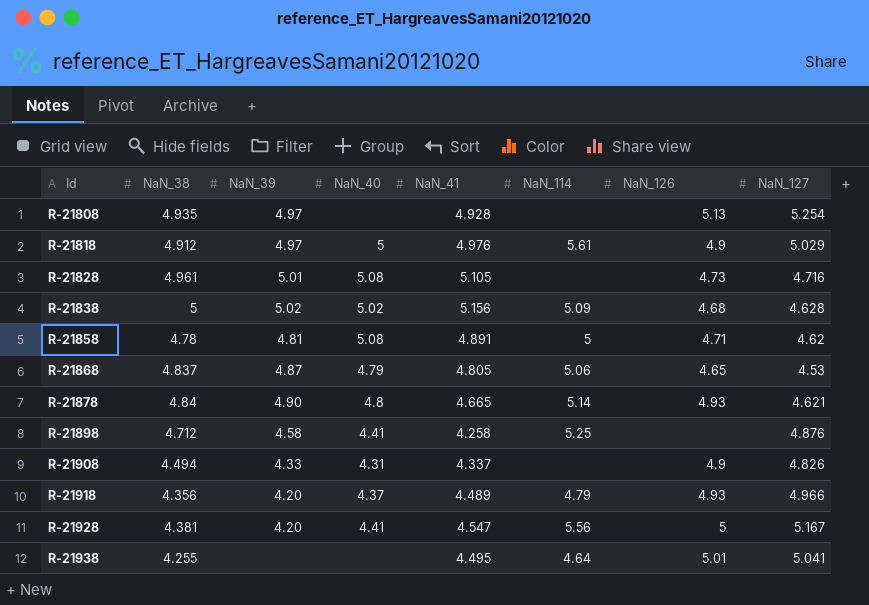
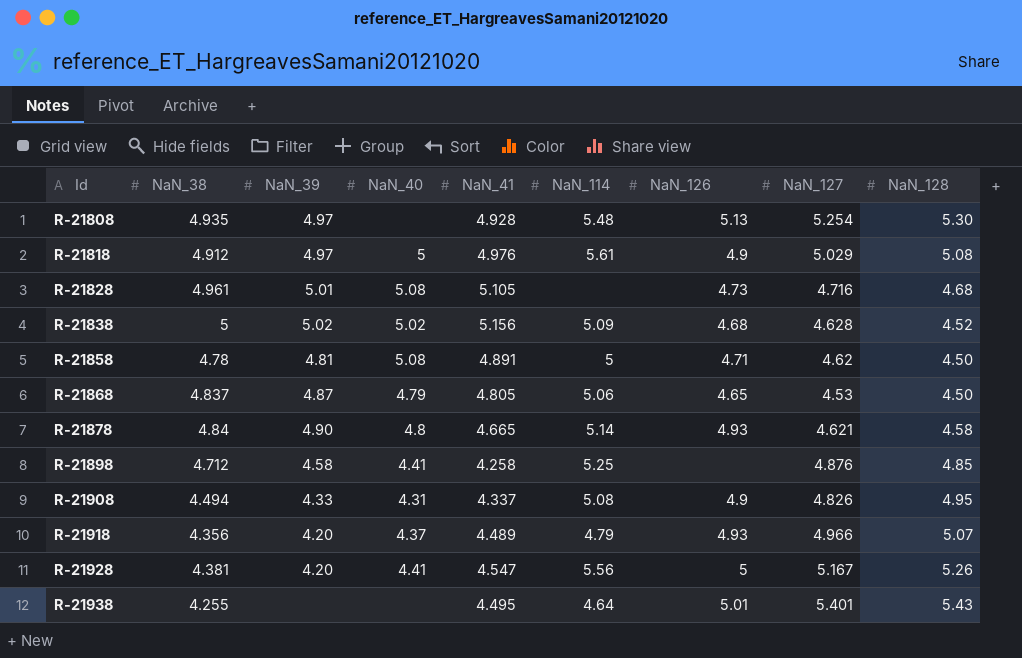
column NaN_128 | position: none -> 9
R-21808 | NaN_114: none -> 5.48
R-21908 | NaN_114: none -> 5.08
R-21938 | NaN_127: 5.041 -> 5.401

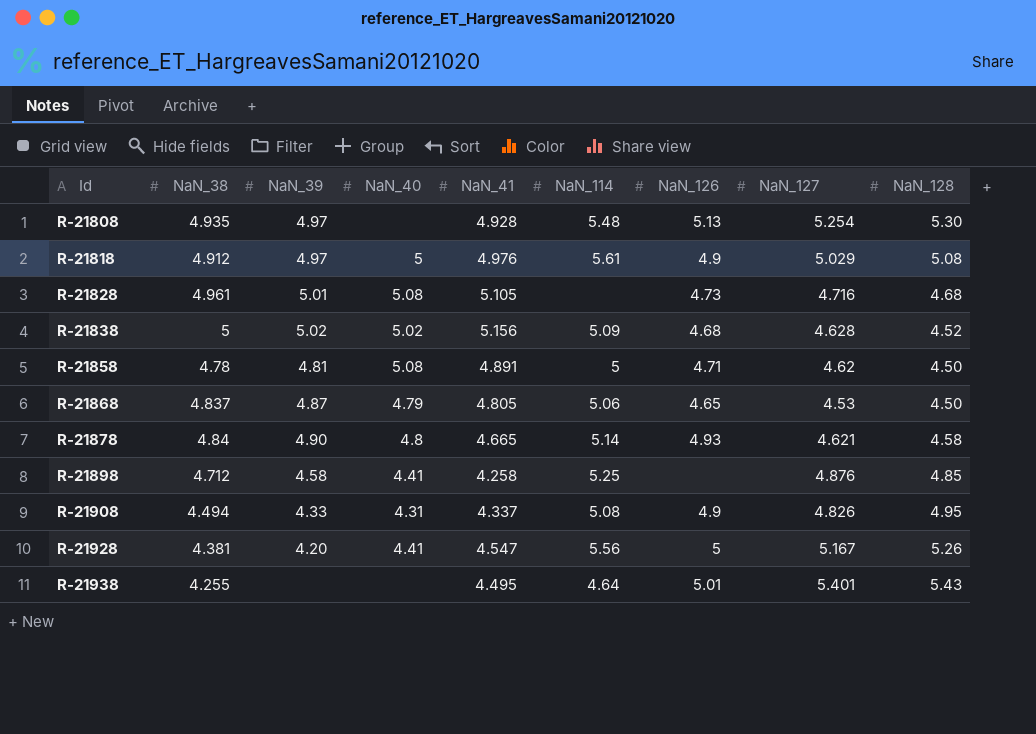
row R-21918: 4.356 | 4.20 | 4.37 | 4.489 | 4.79 | 4.93 | 4.966 | 5.07 -> none

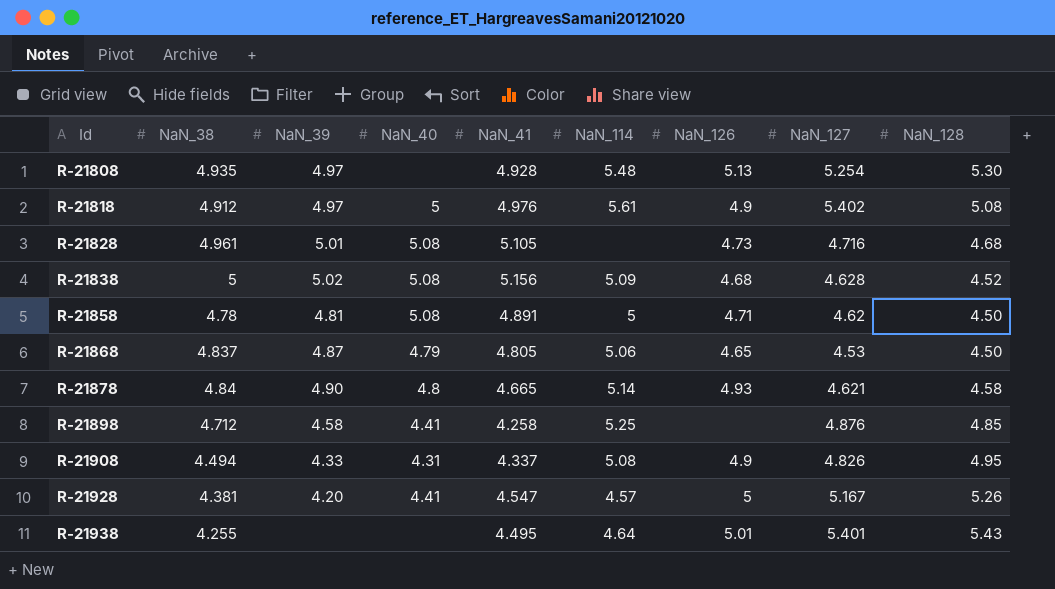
R-21818 | NaN_127: 5.029 -> 5.402
R-21838 | NaN_40: 5.02 -> 5.08
R-21928 | NaN_114: 5.56 -> 4.57

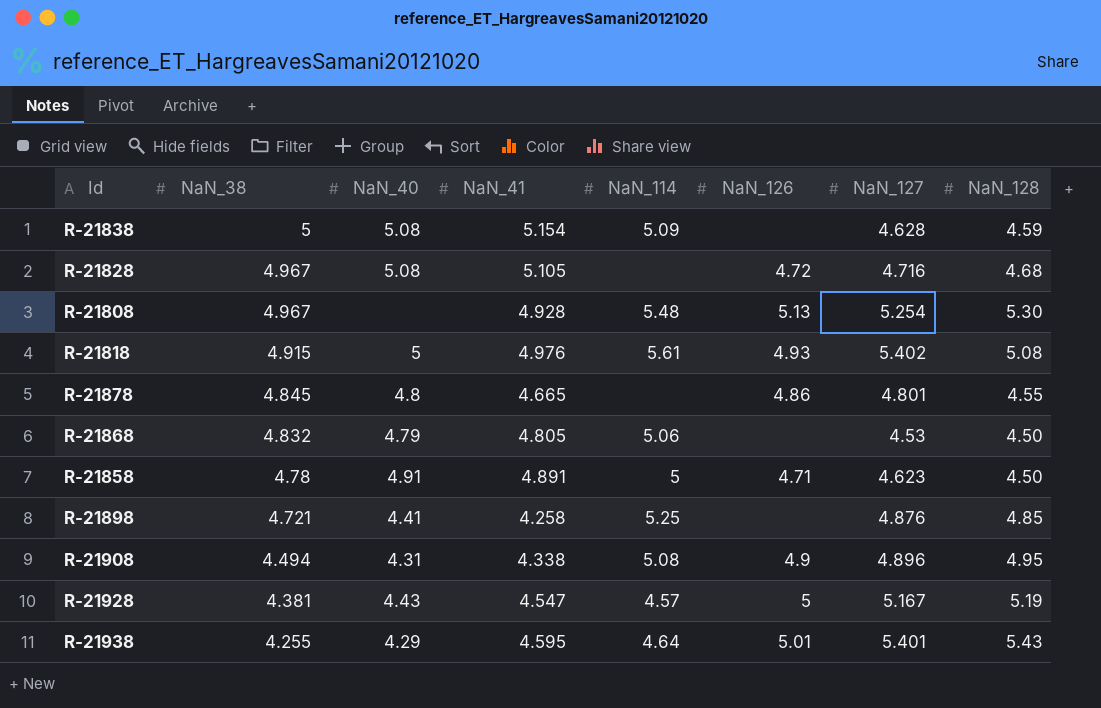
row order: Id ascending -> NaN_38 descending
column NaN_39 | position: 3 -> none
R-21838 | NaN_41: 5.156 -> 5.154
R-21838 | NaN_126: 4.68 -> none
R-21838 | NaN_128: 4.52 -> 4.59
R-21828 | NaN_38: 4.961 -> 4.967
R-21828 | NaN_126: 4.73 -> 4.72
R-21808 | NaN_38: 4.935 -> 4.967
R-21818 | NaN_38: 4.912 -> 4.915
R-21818 | NaN_126: 4.9 -> 4.93
R-21878 | NaN_38: 4.84 -> 4.845
R-21878 | NaN_114: 5.14 -> none
R-21878 | NaN_126: 4.93 -> 4.86
R-21878 | NaN_127: 4.621 -> 4.801
R-21878 | NaN_128: 4.58 -> 4.55
R-21868 | NaN_38: 4.837 -> 4.832
R-21868 | NaN_126: 4.65 -> none
R-21858 | NaN_40: 5.08 -> 4.91
R-21858 | NaN_127: 4.62 -> 4.623
R-21898 | NaN_38: 4.712 -> 4.721
R-21908 | NaN_41: 4.337 -> 4.338
R-21908 | NaN_127: 4.826 -> 4.896
R-21928 | NaN_40: 4.41 -> 4.43
R-21928 | NaN_128: 5.26 -> 5.19
R-21938 | NaN_40: none -> 4.29
R-21938 | NaN_41: 4.495 -> 4.595

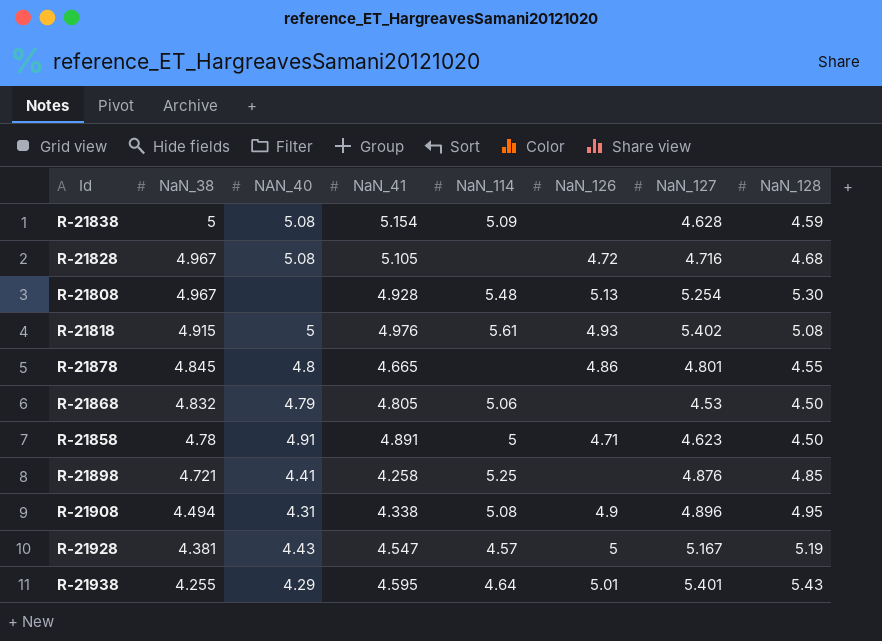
column name: NaN_40 -> NAN_40

